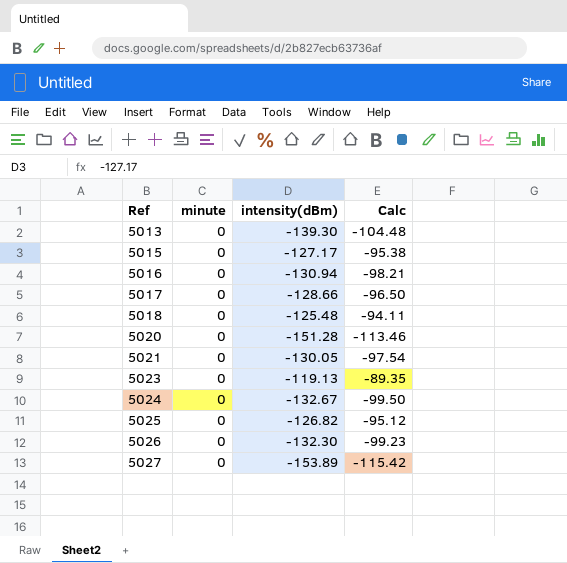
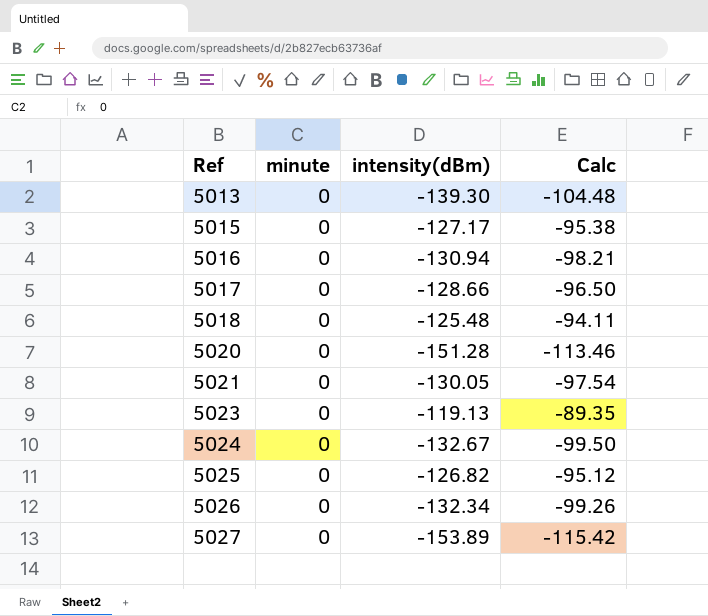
5026 | intensity(dBm): -132.30 -> -132.34
5026 | Calc: -99.23 -> -99.26

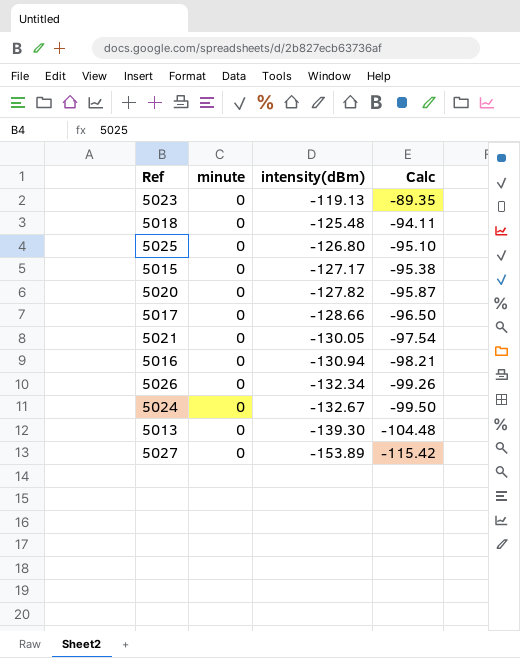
row order: Ref ascending -> intensity(dBm) descending
5025 | intensity(dBm): -126.82 -> -126.80
5025 | Calc: -95.12 -> -95.10
5020 | intensity(dBm): -151.28 -> -127.82
5020 | Calc: -113.46 -> -95.87

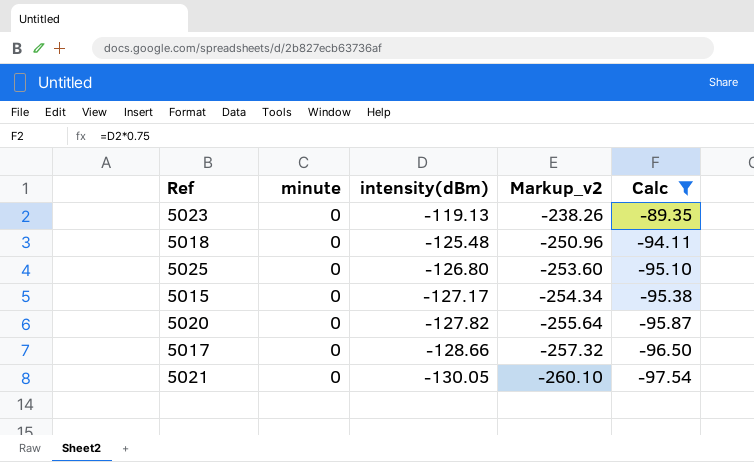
filter: none -> Calc >= -97.54
column Markup_v2 | formula: none -> [intensity(dBm)] * 2

